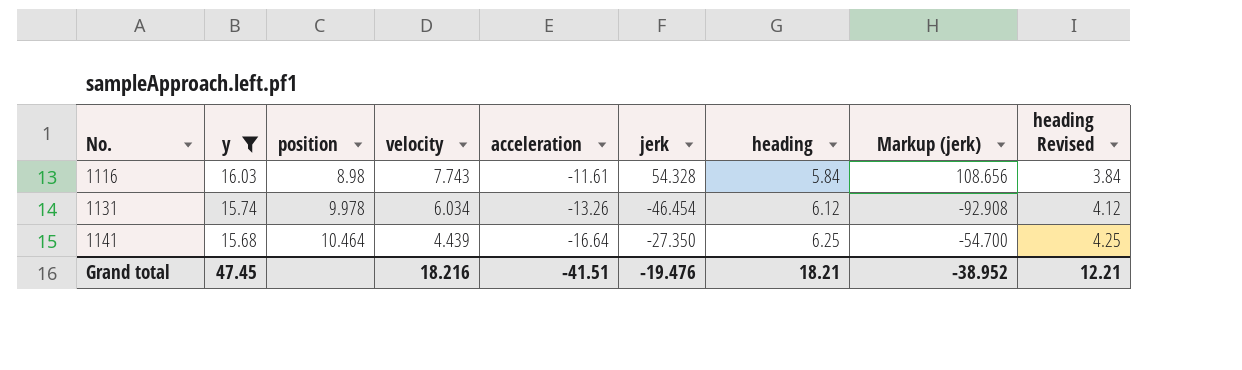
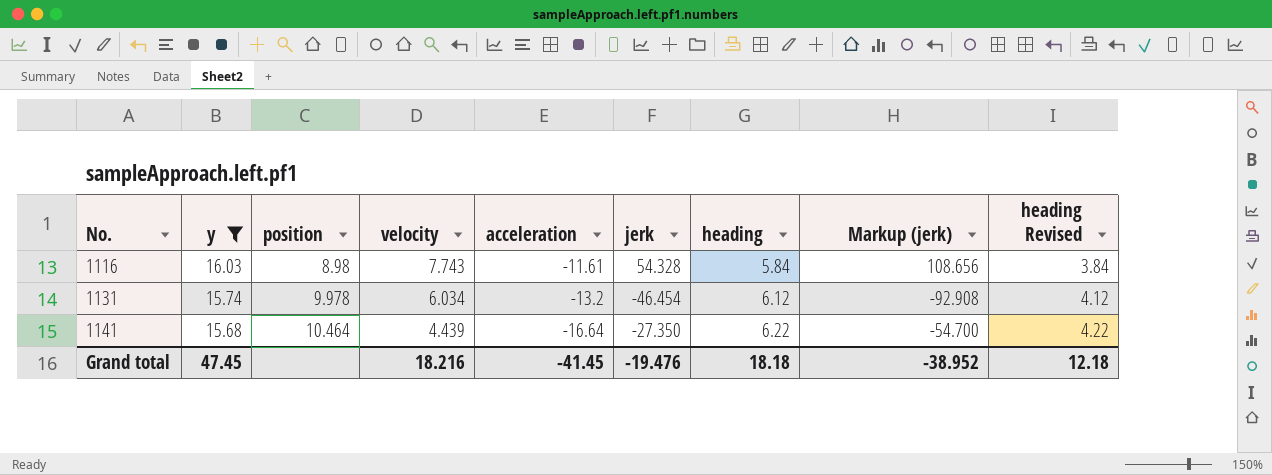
1131 | acceleration: -13.26 -> -13.2
1141 | heading: 6.25 -> 6.22
1141 | heading Revised: 4.25 -> 4.22
Grand total | acceleration: -41.51 -> -41.45
Grand total | heading: 18.21 -> 18.18
Grand total | heading Revised: 12.21 -> 12.18

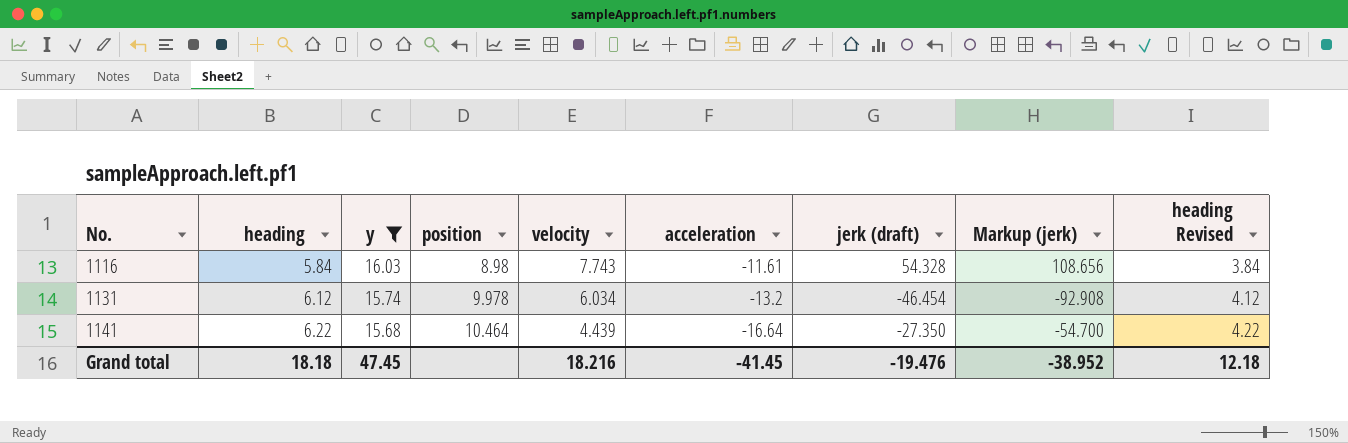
column heading | position: 7 -> 2
column name: jerk -> jerk (draft)

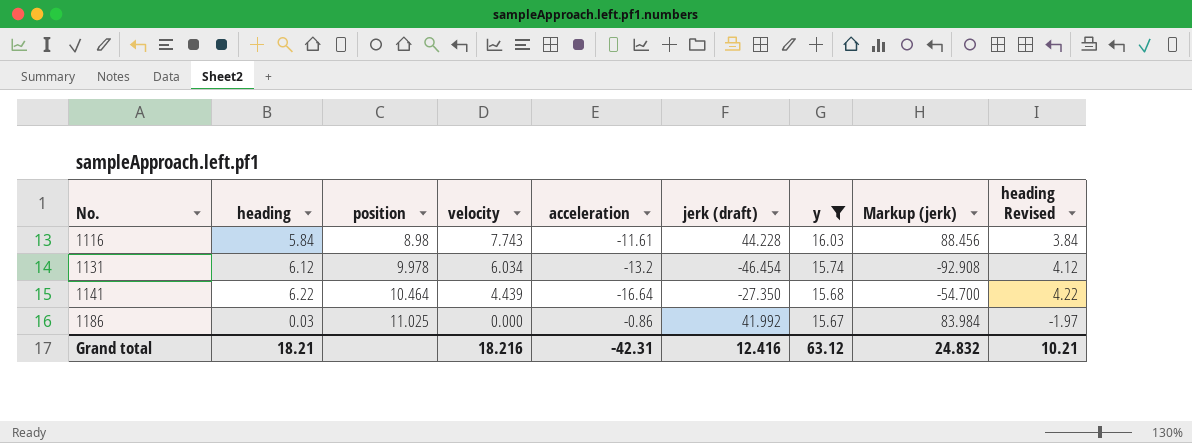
column y | position: 3 -> 7
1116 | jerk (draft): 54.328 -> 44.228
1116 | Markup (jerk): 108.656 -> 88.456
row 1186: none -> 0.03 | 11.025 | 0.000 | -0.86 | 41.992 | 15.67 | 83.984 | -1.97
Grand total | heading: 18.18 -> 18.21
Grand total | acceleration: -41.45 -> -42.31
Grand total | jerk (draft): -19.476 -> 12.416
Grand total | y: 47.45 -> 63.12
Grand total | Markup (jerk): -38.952 -> 24.832
Grand total | heading Revised: 12.18 -> 10.21

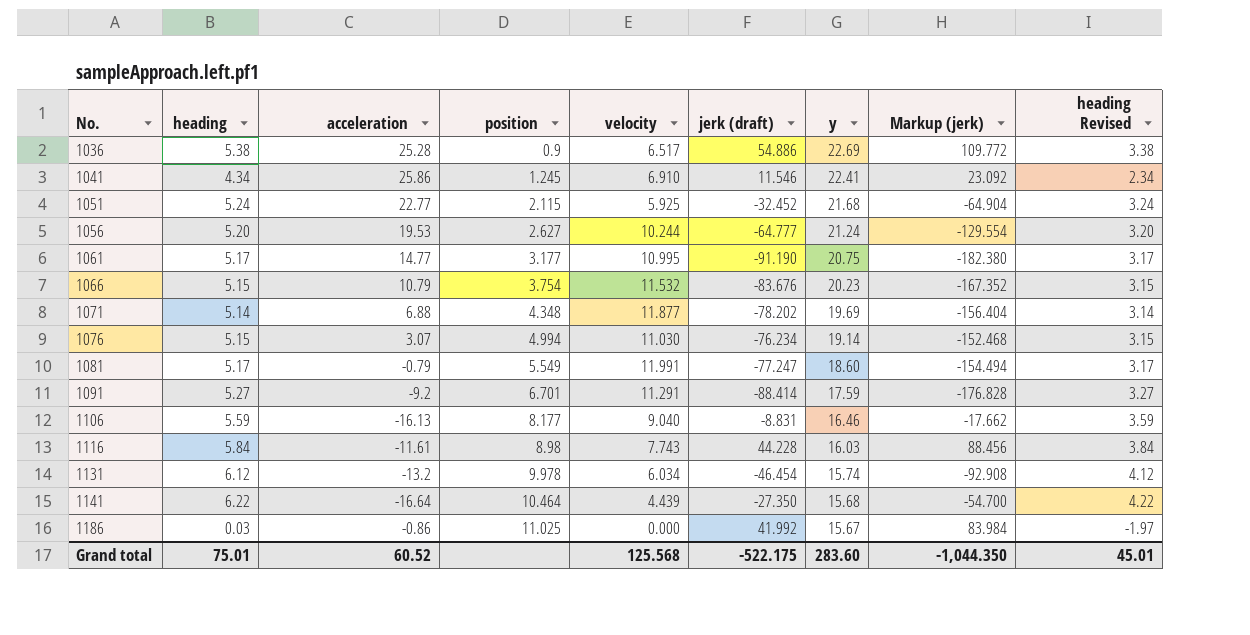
filter: y <= 16.03 -> none
column acceleration | position: 5 -> 3
Grand total | heading: 18.21 -> 75.01
Grand total | acceleration: -42.31 -> 60.52
Grand total | velocity: 18.216 -> 125.568
Grand total | jerk (draft): 12.416 -> -522.175
Grand total | y: 63.12 -> 283.60
Grand total | Markup (jerk): 24.832 -> -1,044.350
Grand total | heading Revised: 10.21 -> 45.01

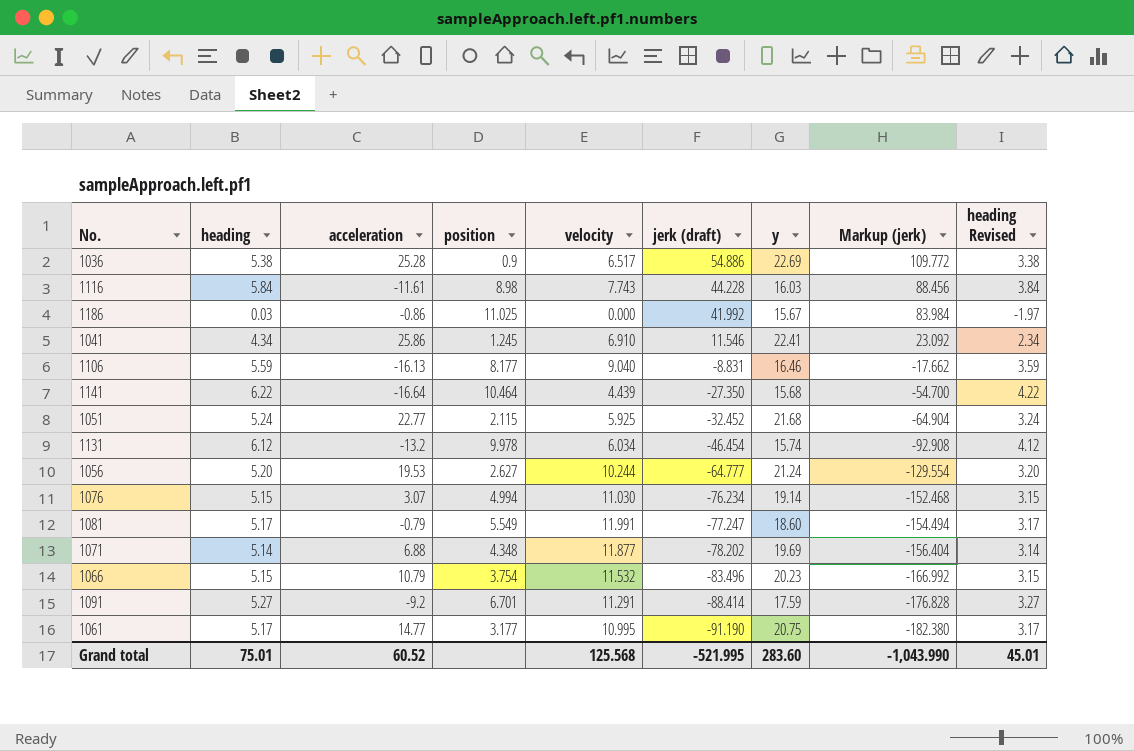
row order: No. ascending -> jerk (draft) descending
1066 | jerk (draft): -83.676 -> -83.496
1066 | Markup (jerk): -167.352 -> -166.992
Grand total | jerk (draft): -522.175 -> -521.995
Grand total | Markup (jerk): -1,044.350 -> -1,043.990

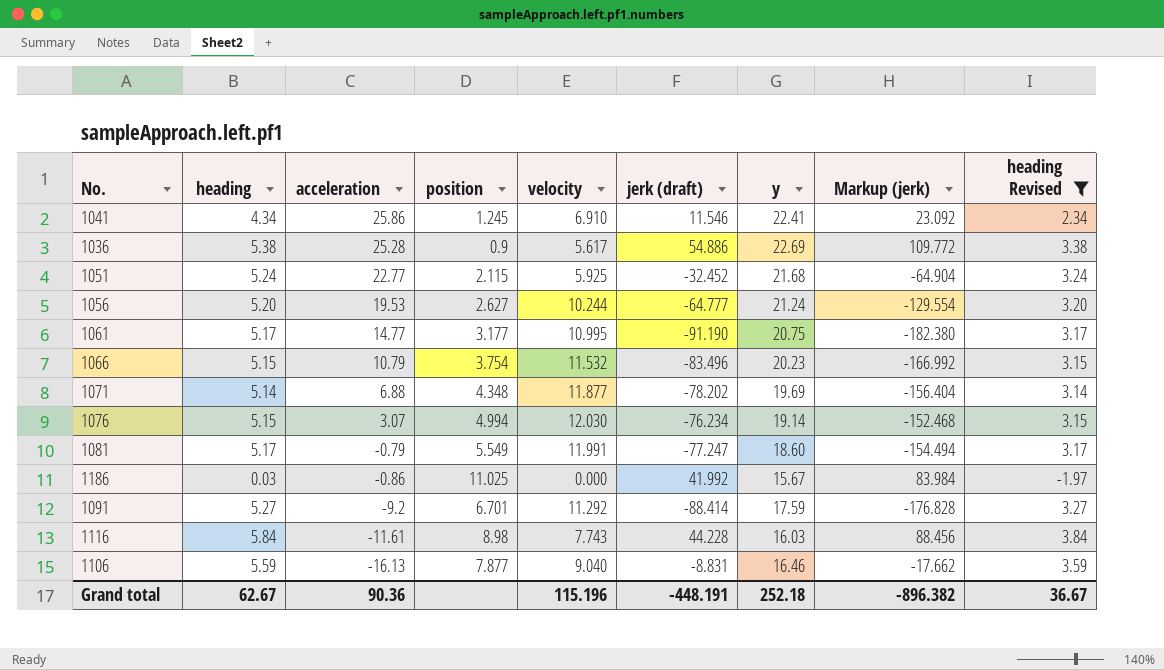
filter: none -> heading Revised <= 3.84
row order: jerk (draft) descending -> acceleration descending
1036 | velocity: 6.517 -> 5.617
1076 | velocity: 11.030 -> 12.030
1091 | velocity: 11.291 -> 11.292
1106 | position: 8.177 -> 7.877
Grand total | heading: 75.01 -> 62.67
Grand total | acceleration: 60.52 -> 90.36
Grand total | velocity: 125.568 -> 115.196
Grand total | jerk (draft): -521.995 -> -448.191
Grand total | y: 283.60 -> 252.18
Grand total | Markup (jerk): -1,043.990 -> -896.382
Grand total | heading Revised: 45.01 -> 36.67

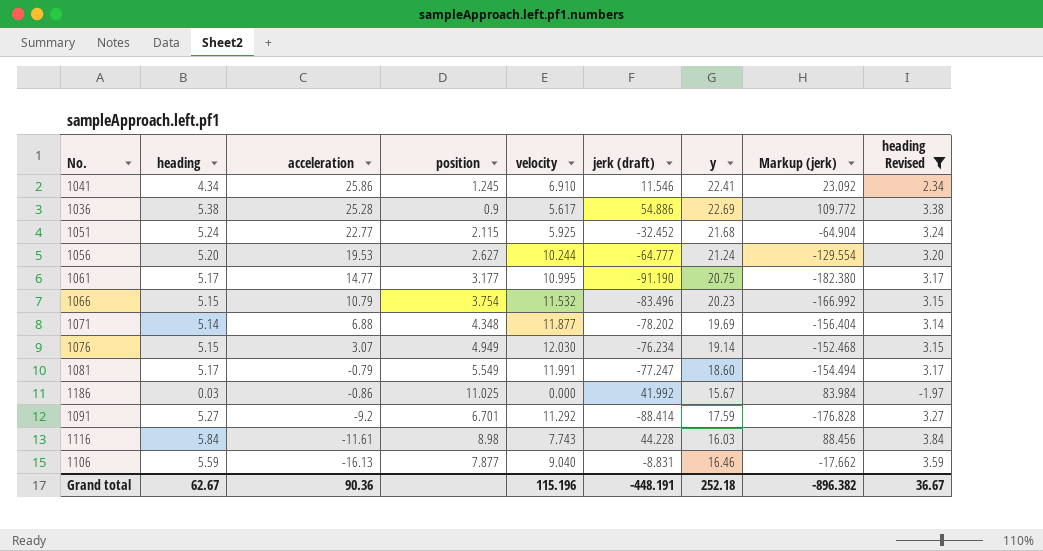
1076 | position: 4.994 -> 4.949

